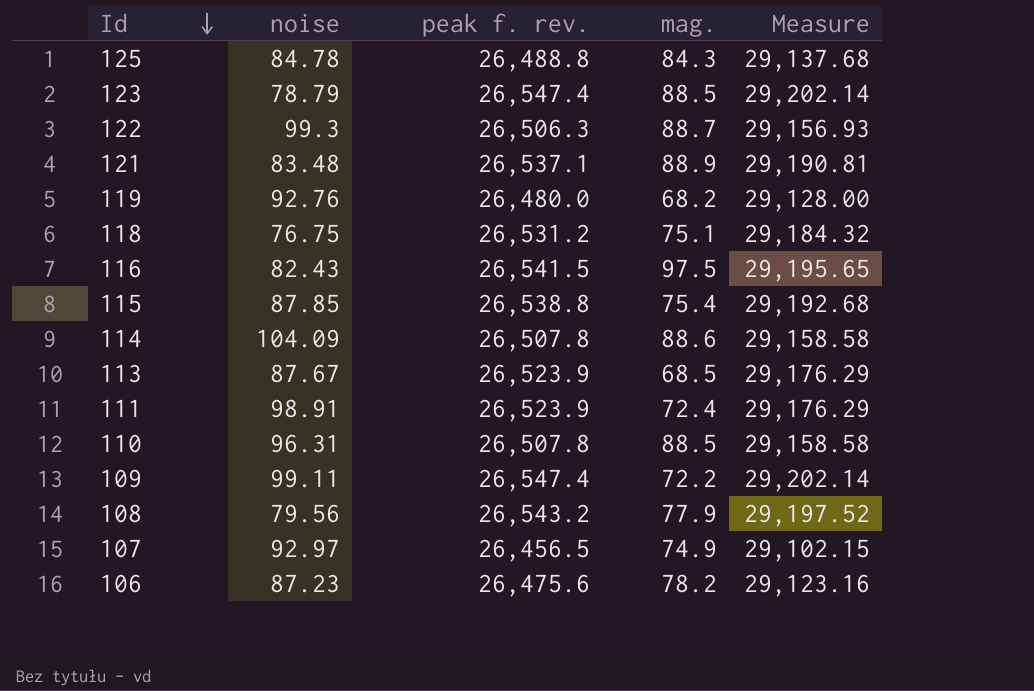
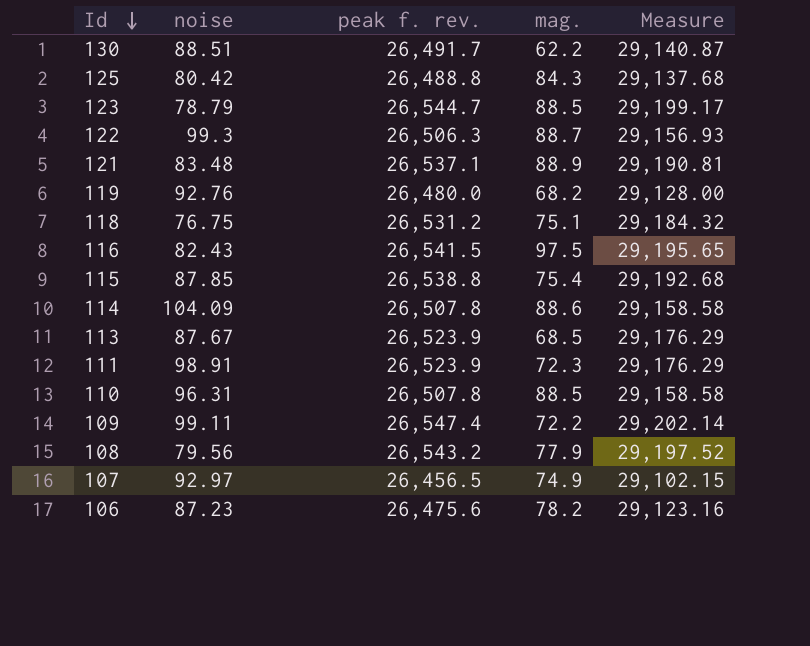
row 130: none -> 88.51 | 26,491.7 | 62.2 | 29,140.87
125 | noise: 84.78 -> 80.42
123 | peak f. rev.: 26,547.4 -> 26,544.7
123 | Measure: 29,202.14 -> 29,199.17
111 | mag.: 72.4 -> 72.3

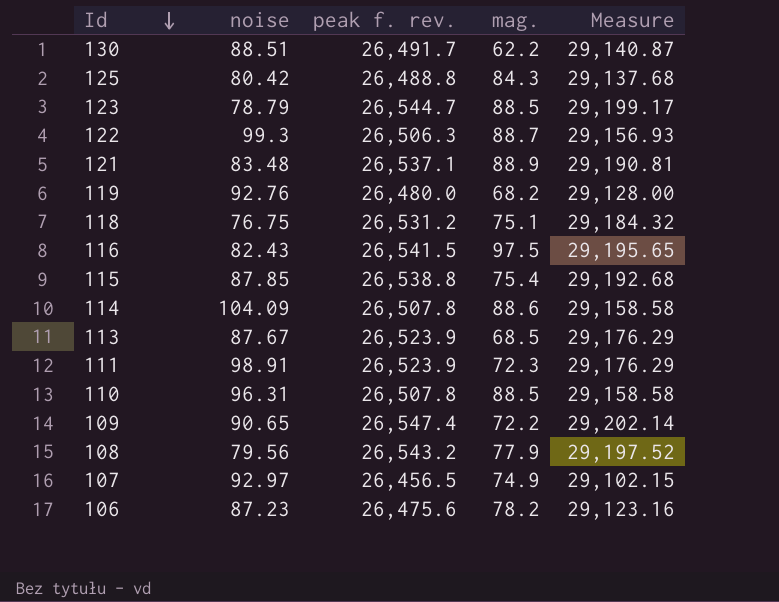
109 | noise: 99.11 -> 90.65

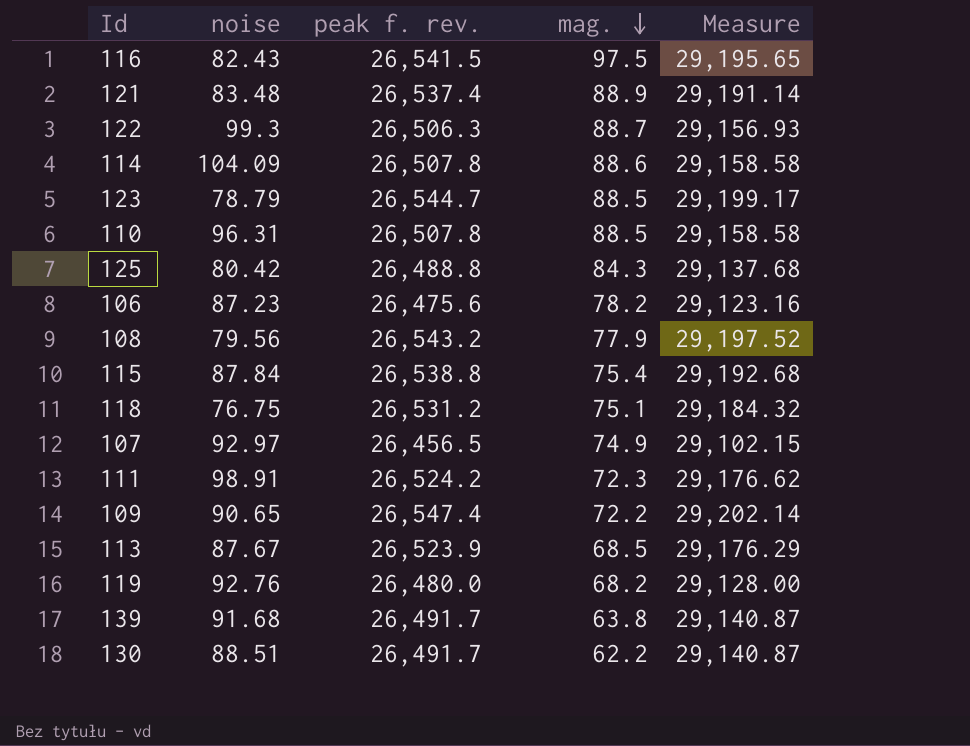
row order: Id descending -> mag. descending
121 | peak f. rev.: 26,537.1 -> 26,537.4
121 | Measure: 29,190.81 -> 29,191.14
115 | noise: 87.85 -> 87.84
111 | peak f. rev.: 26,523.9 -> 26,524.2
111 | Measure: 29,176.29 -> 29,176.62
row 139: none -> 91.68 | 26,491.7 | 63.8 | 29,140.87

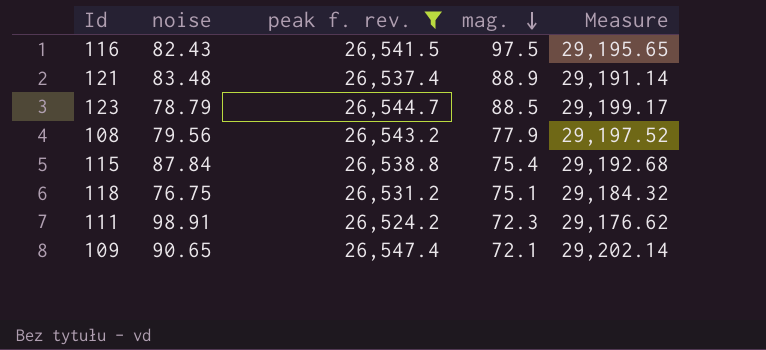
filter: none -> peak f. rev. >= 26,524.2
109 | mag.: 72.2 -> 72.1

